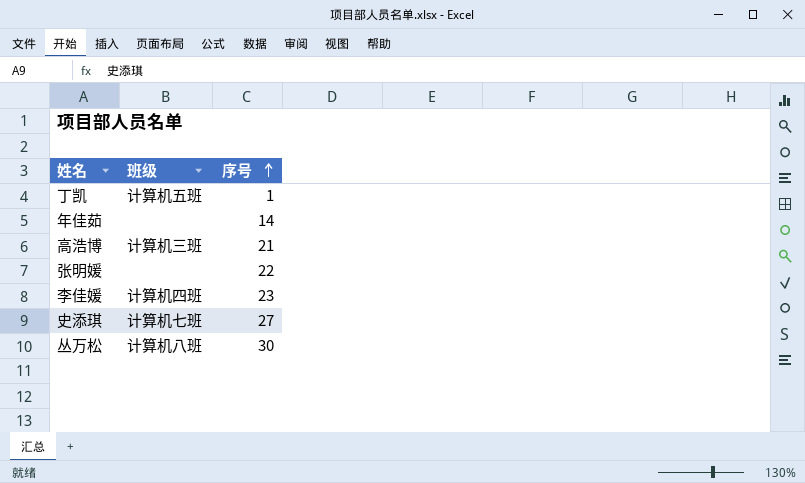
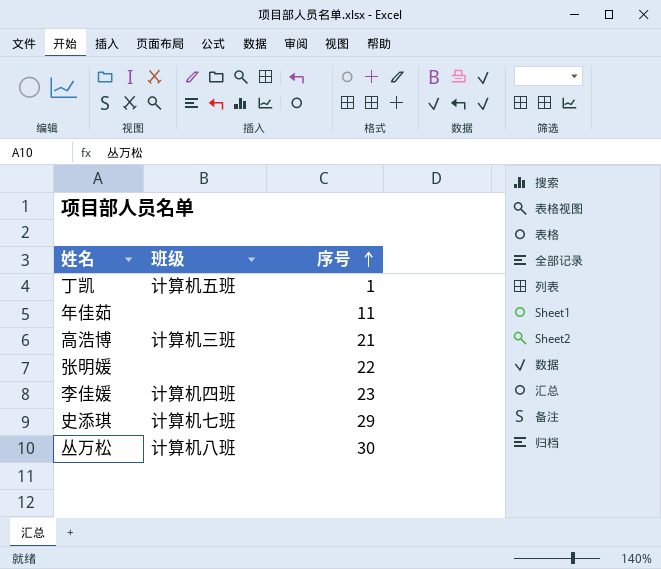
年佳茹 | 序号: 14 -> 11
史添琪 | 序号: 27 -> 29

